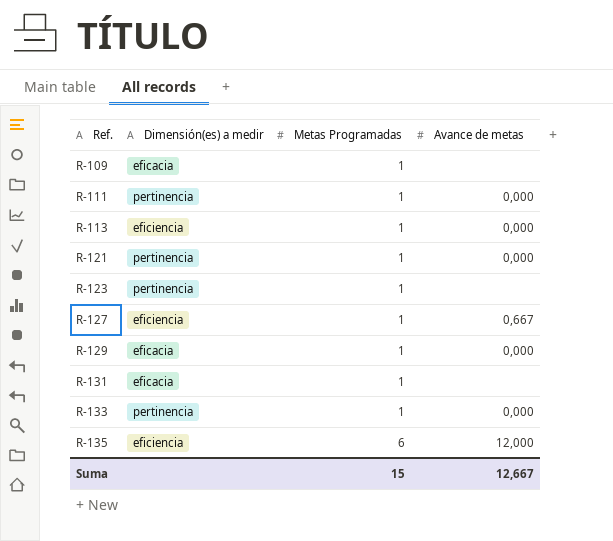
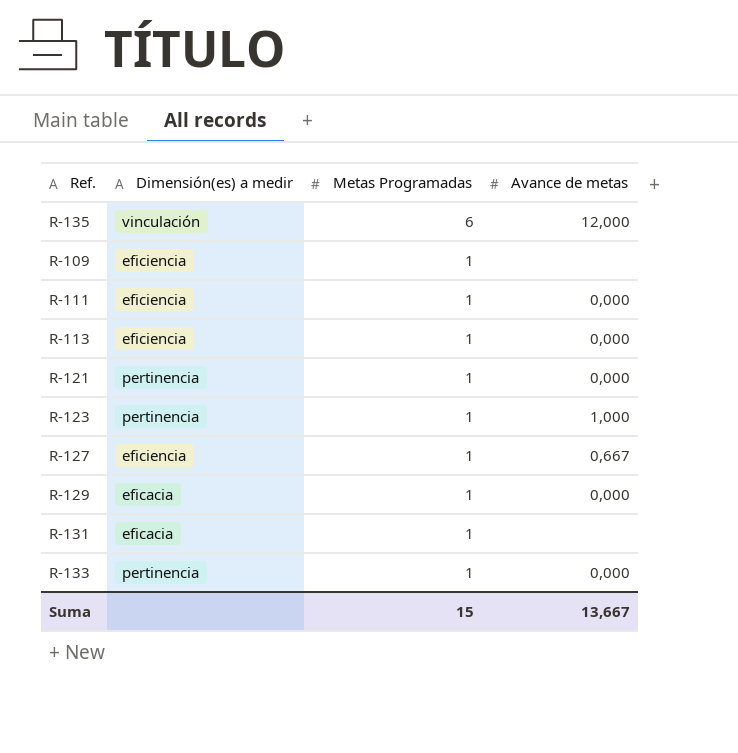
row order: Ref. ascending -> Metas Programadas descending
R-135 | Dimensión(es) a medir: eficiencia -> vinculación
R-109 | Dimensión(es) a medir: eficacia -> eficiencia
R-111 | Dimensión(es) a medir: pertinencia -> eficiencia
R-123 | Avance de metas: none -> 1,000
Suma | Avance de metas: 12,667 -> 13,667

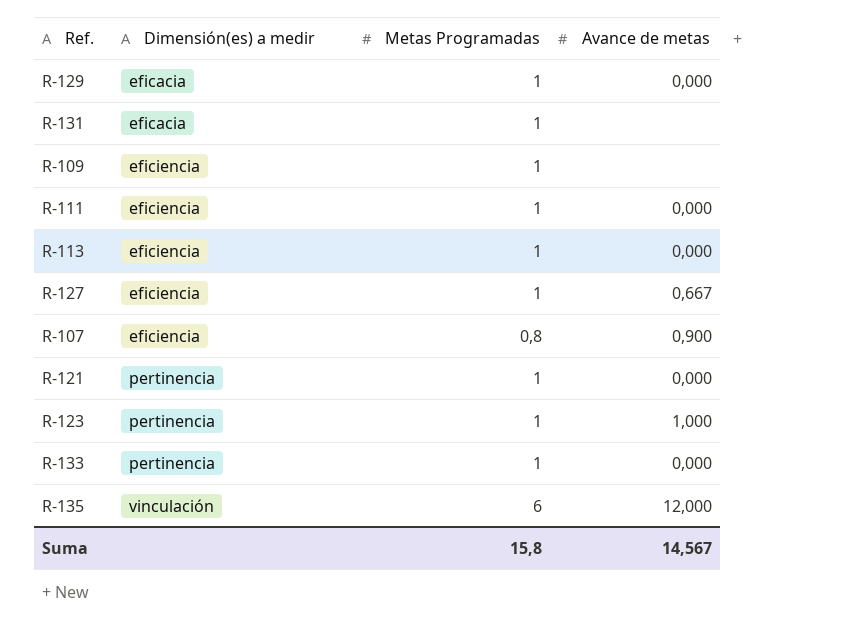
row order: Metas Programadas descending -> Dimensión(es) a medir ascending
row R-107: none -> eficiencia | 0,8 | 0,900
Suma | Metas Programadas: 15 -> 15,8
Suma | Avance de metas: 13,667 -> 14,567

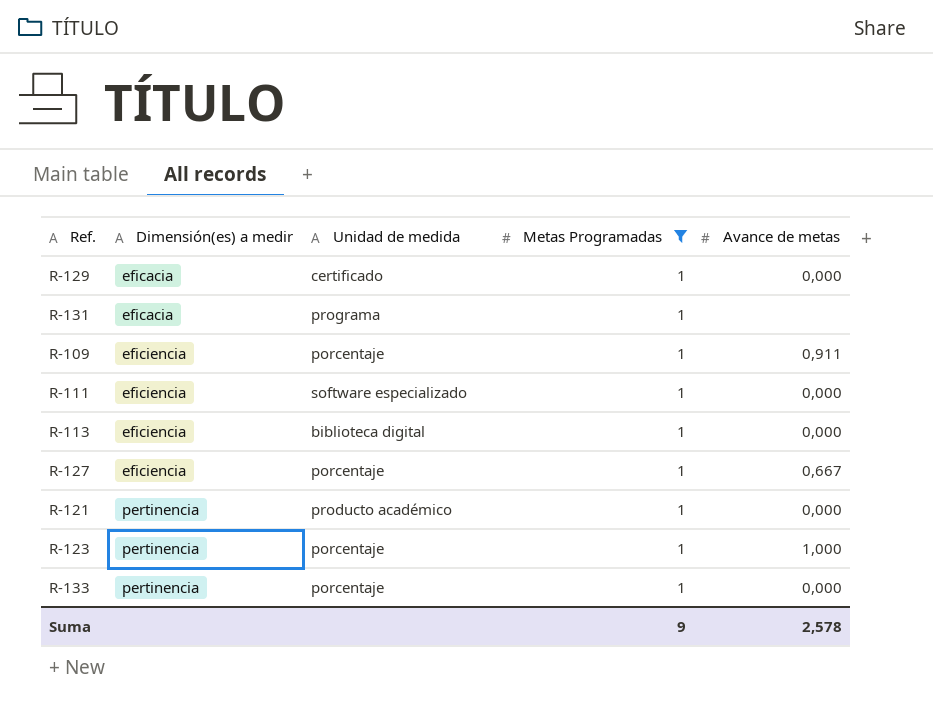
filter: none -> Metas Programadas = 1
column Unidad de medida | position: none -> 3
R-109 | Avance de metas: none -> 0,911
Suma | Metas Programadas: 15,8 -> 9
Suma | Avance de metas: 14,567 -> 2,578

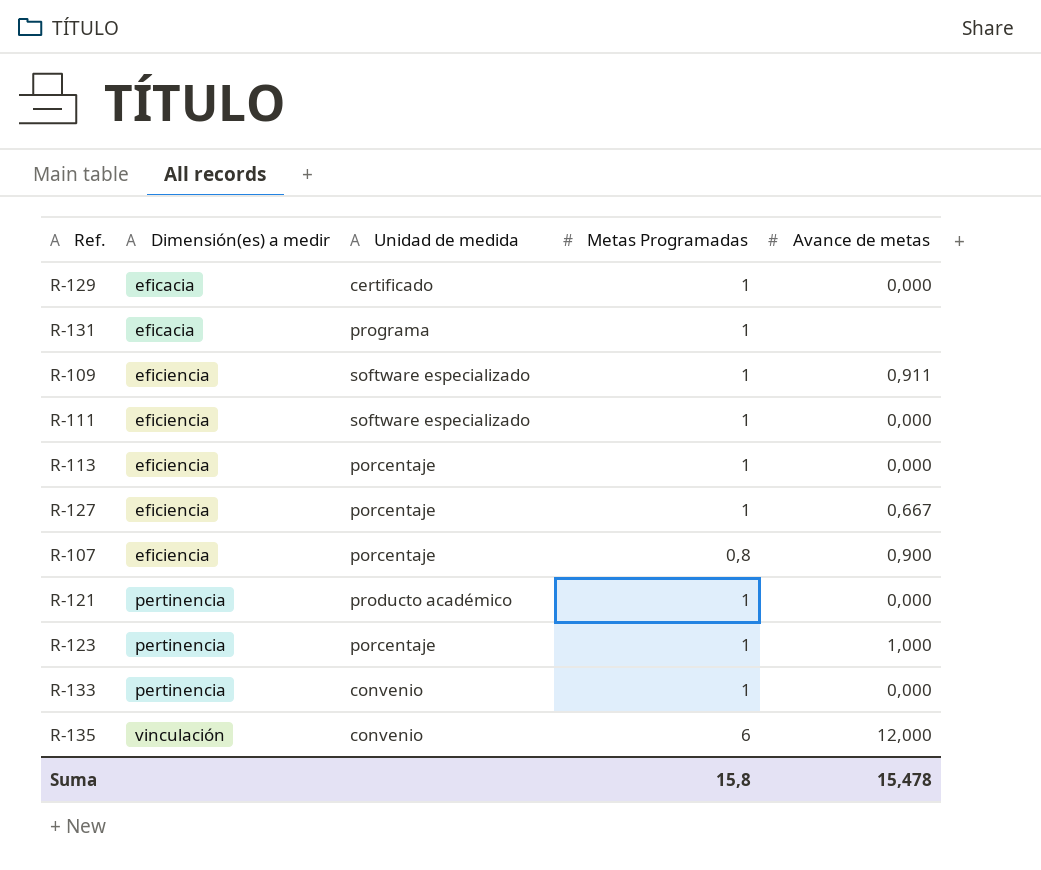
filter: Metas Programadas = 1 -> none
R-109 | Unidad de medida: porcentaje -> software especializado
R-113 | Unidad de medida: biblioteca digital -> porcentaje
R-133 | Unidad de medida: porcentaje -> convenio
Suma | Metas Programadas: 9 -> 15,8
Suma | Avance de metas: 2,578 -> 15,478

